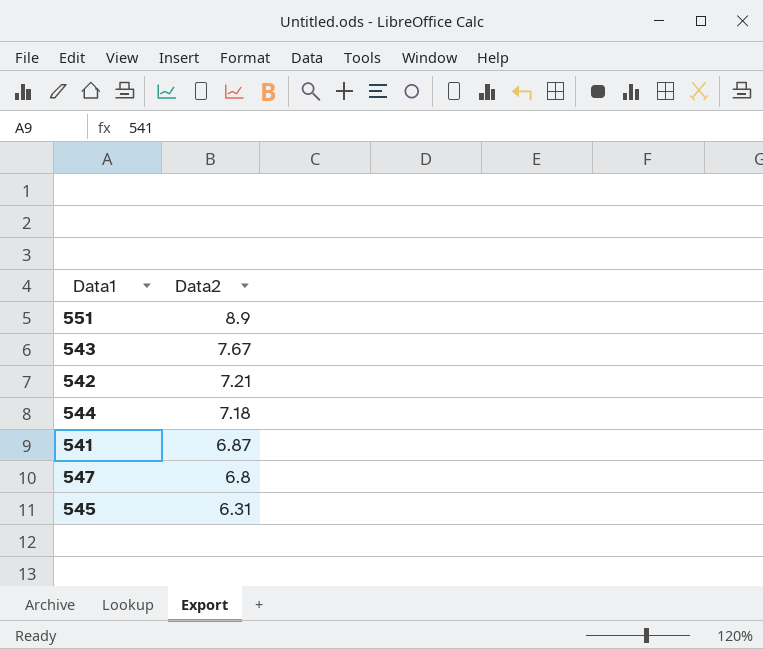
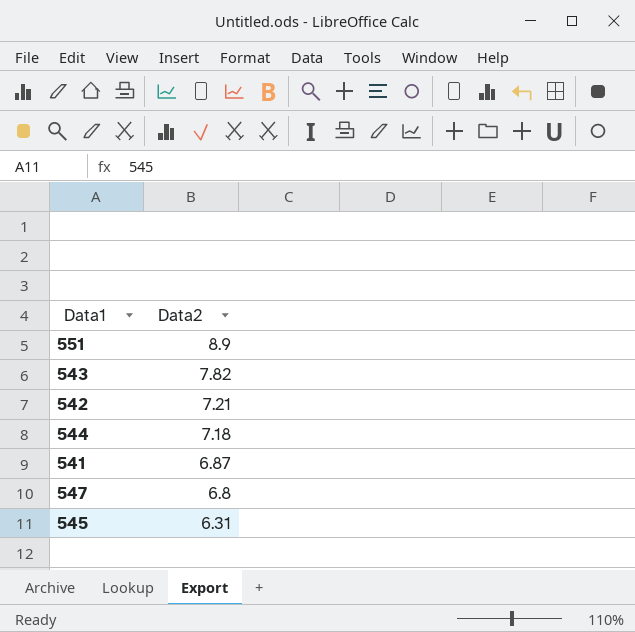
543 | Data2: 7.67 -> 7.82

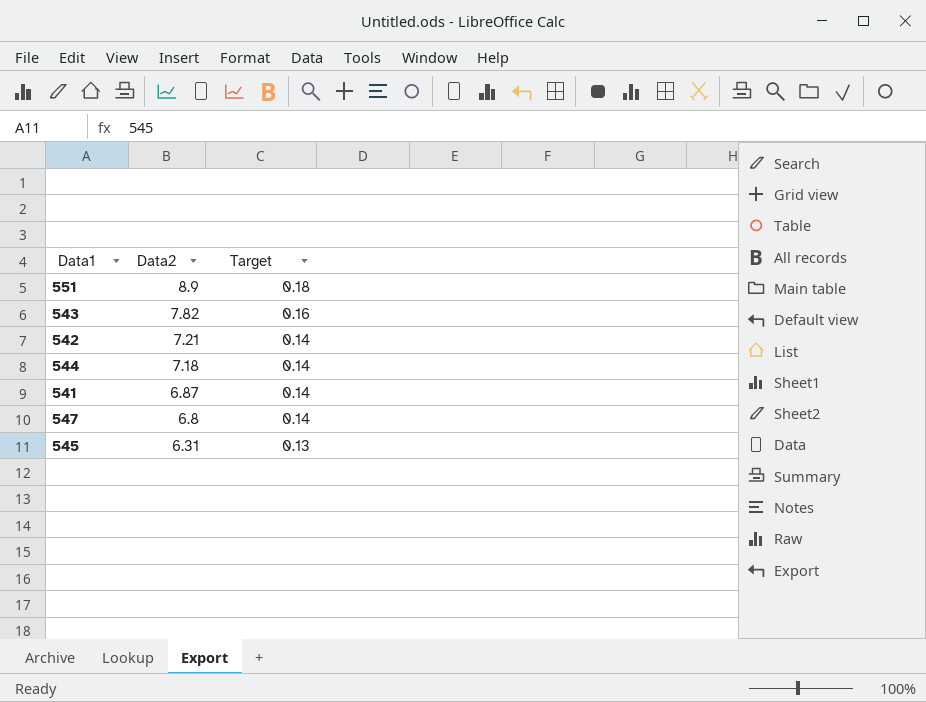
column Target | formula: none -> [Data2] * 0.02

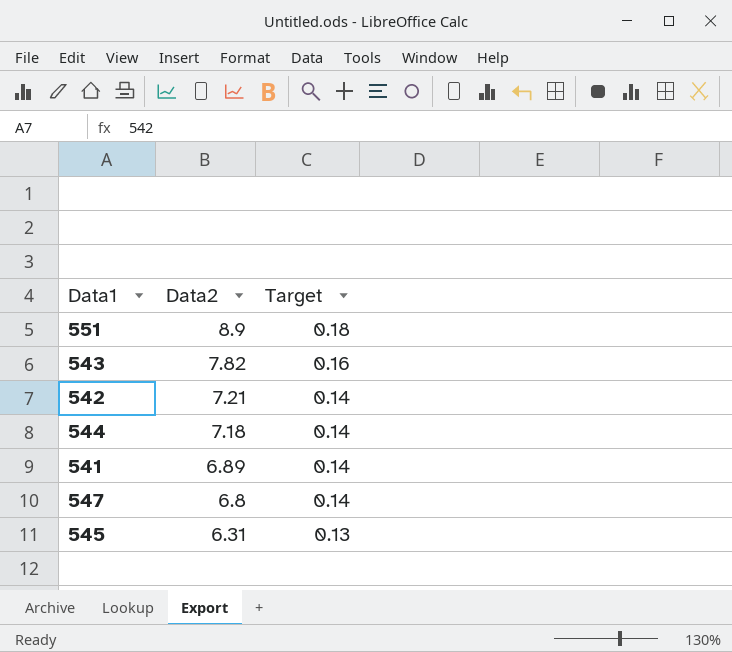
541 | Data2: 6.87 -> 6.89

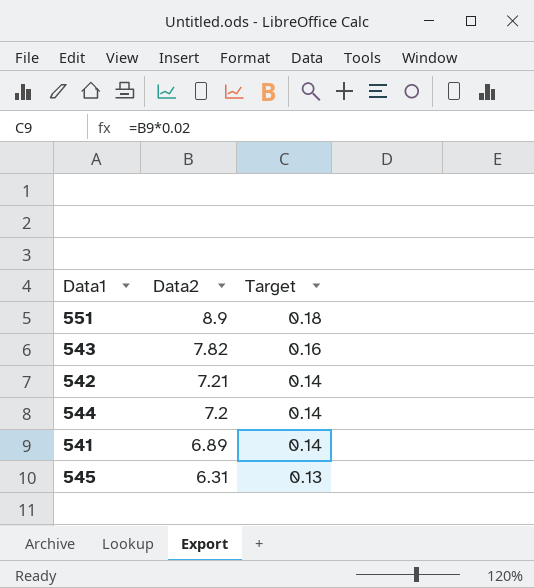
row 547: 6.8 | 0.14 -> none
544 | Data2: 7.18 -> 7.2

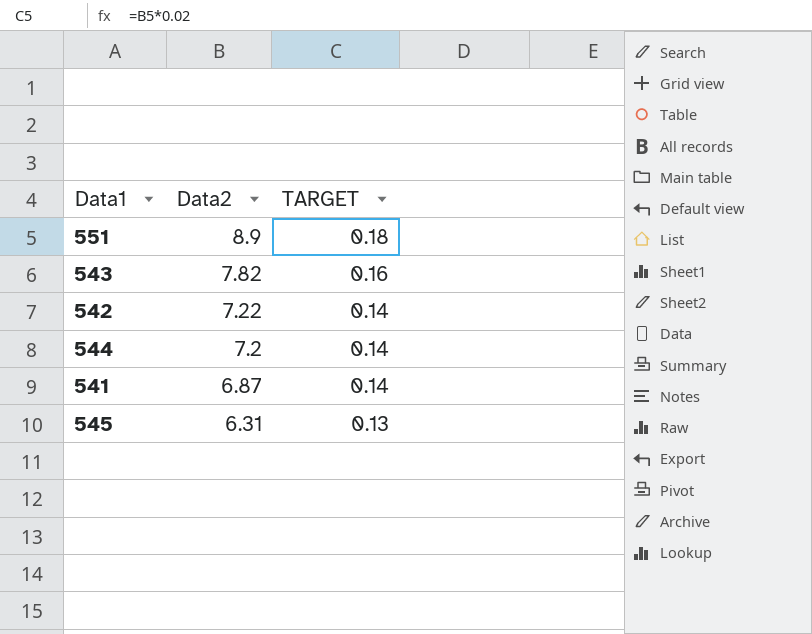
column name: Target -> TARGET
542 | Data2: 7.21 -> 7.22
541 | Data2: 6.89 -> 6.87

